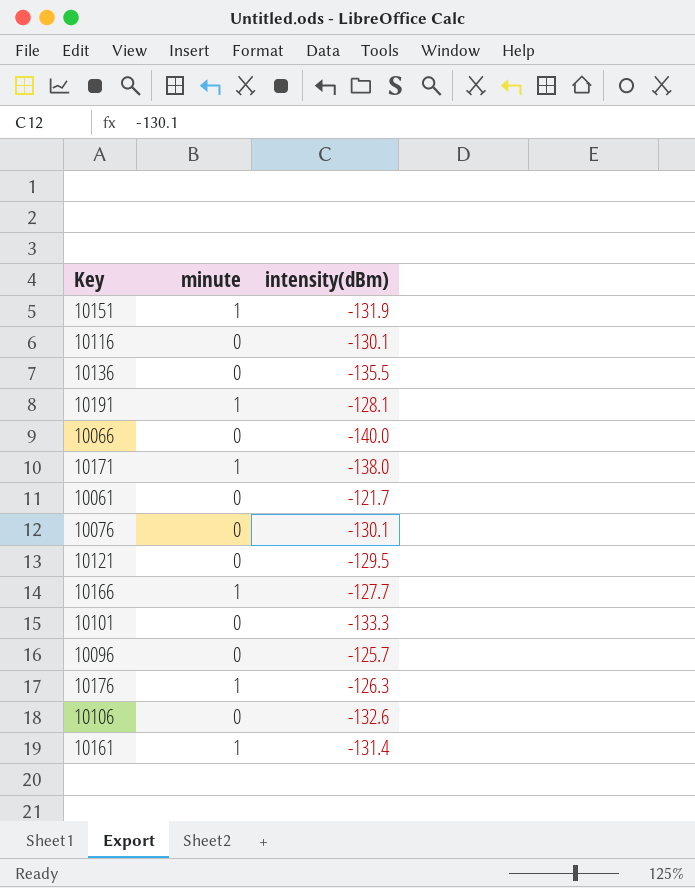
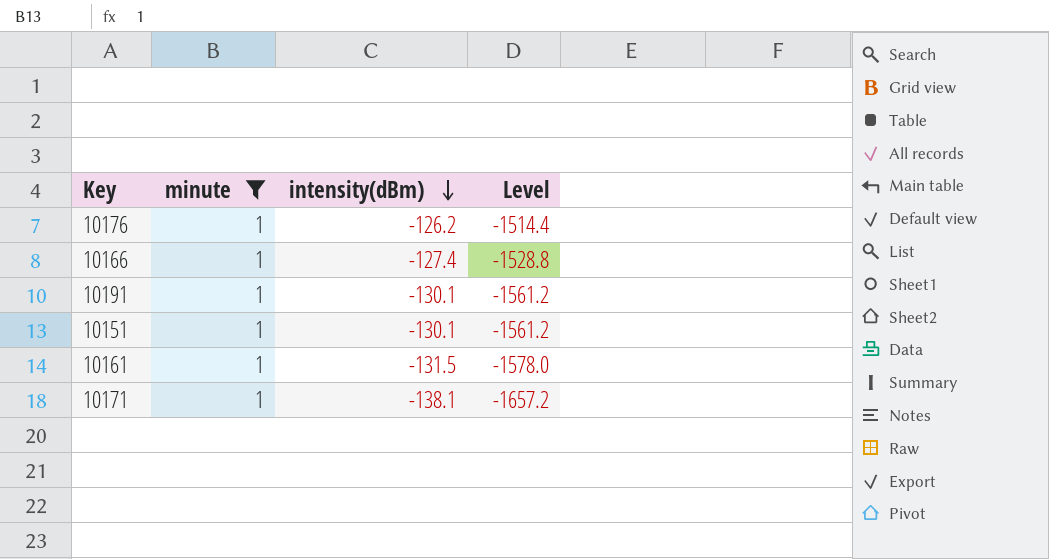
filter: none -> minute = 1
row order: none -> intensity(dBm) descending
column Level | formula: none -> [intensity(dBm)] * 12
10176 | intensity(dBm): -126.3 -> -126.2
10166 | intensity(dBm): -127.7 -> -127.4
10191 | intensity(dBm): -128.1 -> -130.1
10151 | intensity(dBm): -131.9 -> -130.1
10161 | intensity(dBm): -131.4 -> -131.5
10171 | intensity(dBm): -138.0 -> -138.1

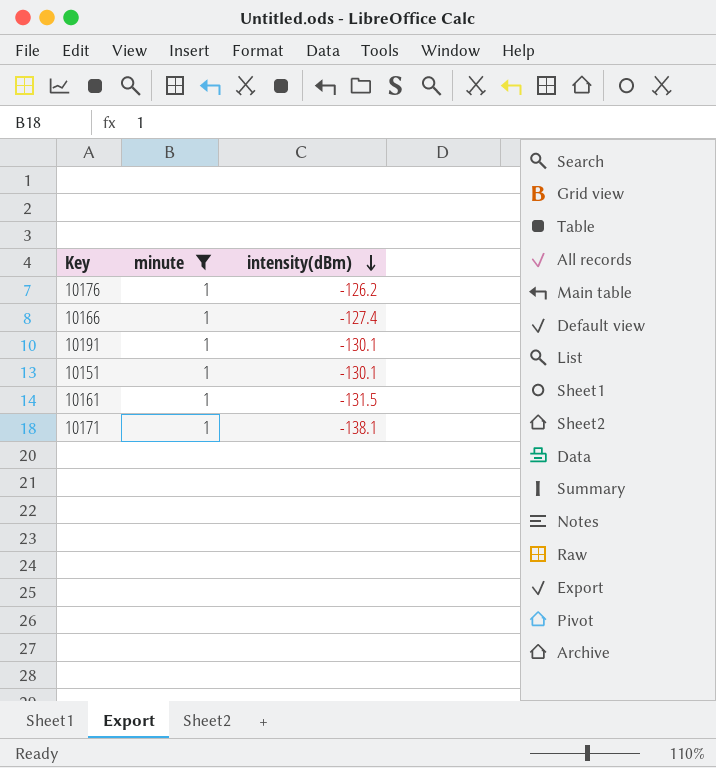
column Level | formula: [intensity(dBm)] * 12 -> none

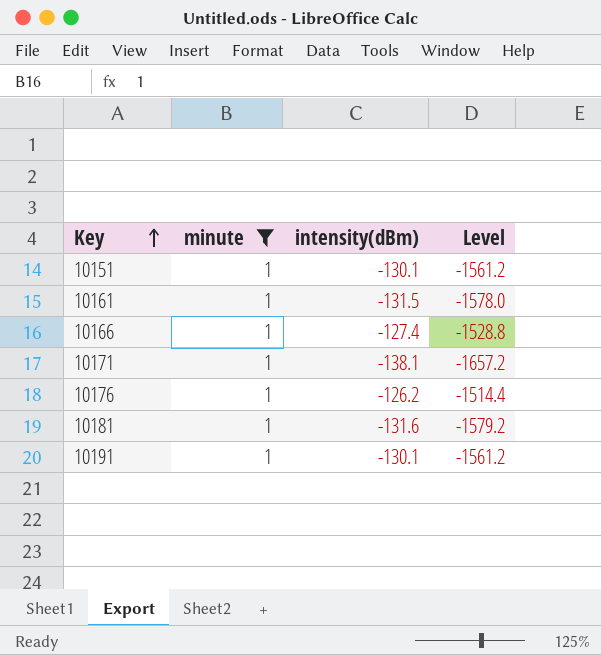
row order: intensity(dBm) descending -> Key ascending
column Level | formula: none -> [intensity(dBm)] * 12
row 10181: none -> 1 | -131.6 | -1579.2

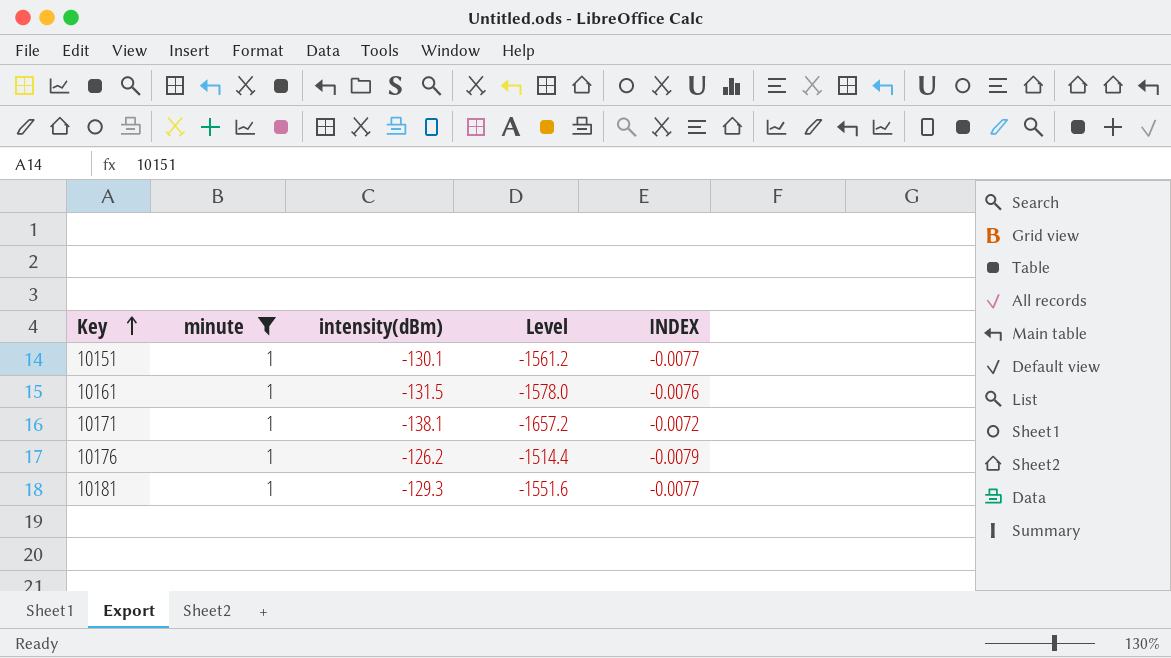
column INDEX | formula: none -> [minute] / [intensity(dBm)]
row 10166: 1 | -127.4 | -1528.8 -> none
row 10191: 1 | -130.1 | -1561.2 -> none
10181 | intensity(dBm): -131.6 -> -129.3
10181 | Level: -1579.2 -> -1551.6

